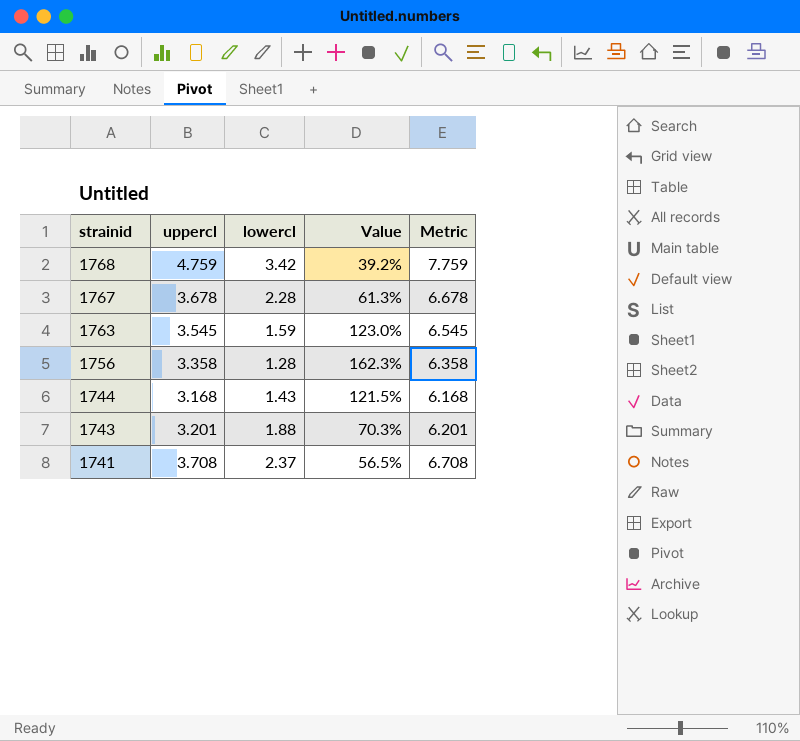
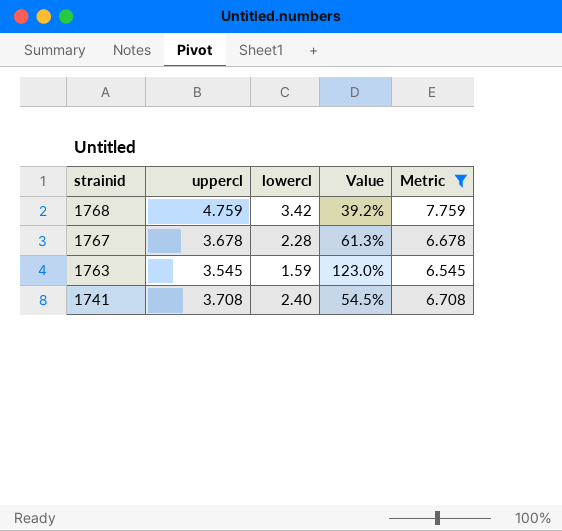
filter: none -> Metric >= 6.545
1741 | lowercl: 2.37 -> 2.40
1741 | Value: 56.5% -> 54.5%

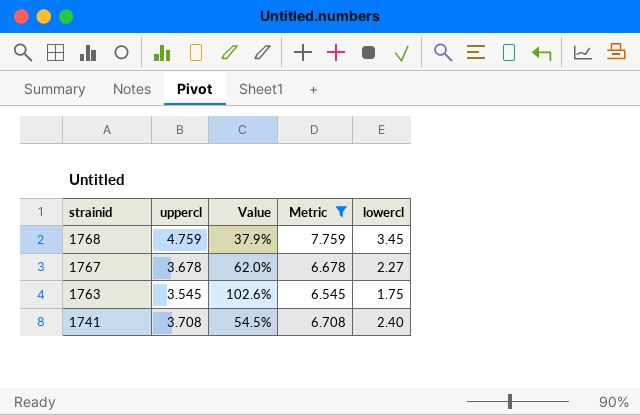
column lowercl | position: 3 -> 5
1768 | Value: 39.2% -> 37.9%
1768 | lowercl: 3.42 -> 3.45
1767 | Value: 61.3% -> 62.0%
1767 | lowercl: 2.28 -> 2.27
1763 | Value: 123.0% -> 102.6%
1763 | lowercl: 1.59 -> 1.75

